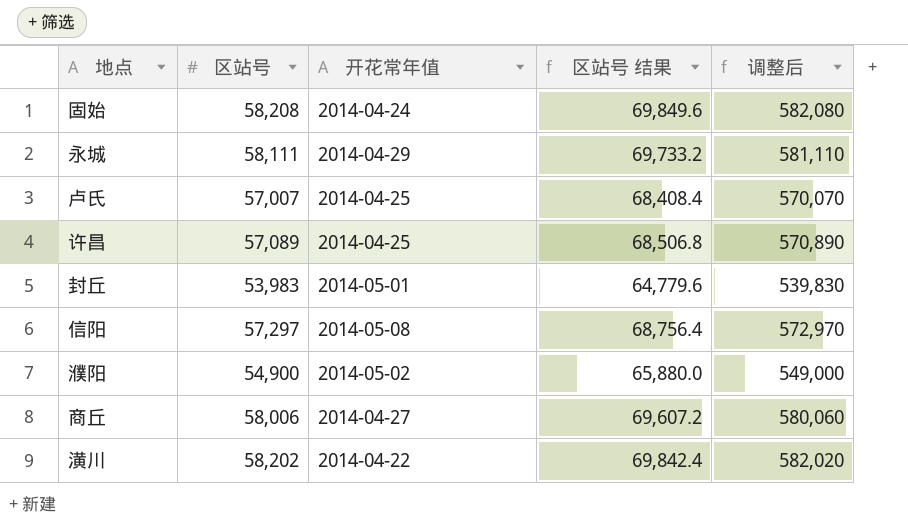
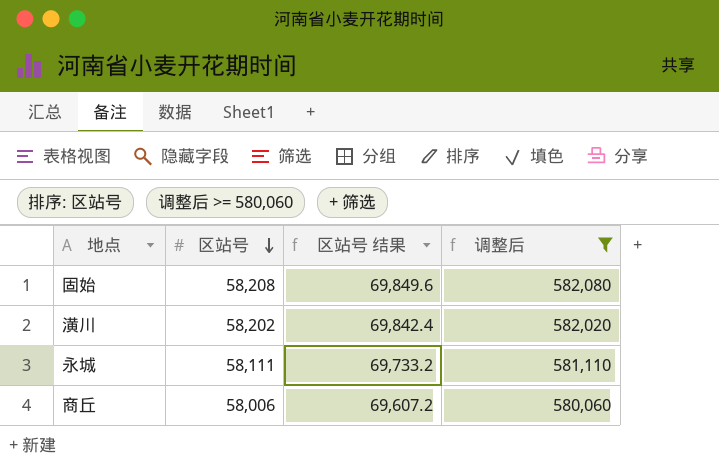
filter: none -> 调整后 >= 580,060
row order: none -> 区站号 descending
column 开花常年值 | position: 3 -> none

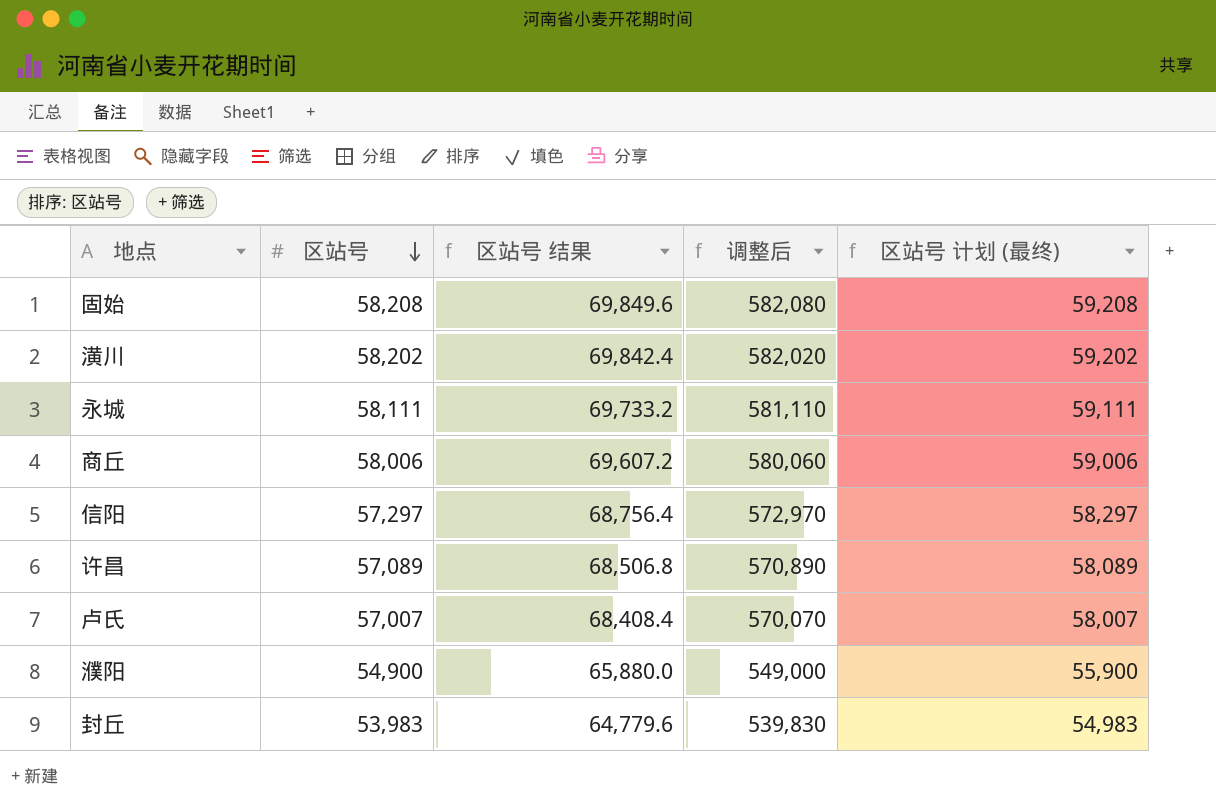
filter: 调整后 >= 580,060 -> none
column 区站号 计划 (最终) | formula: none -> [区站号] + 1000

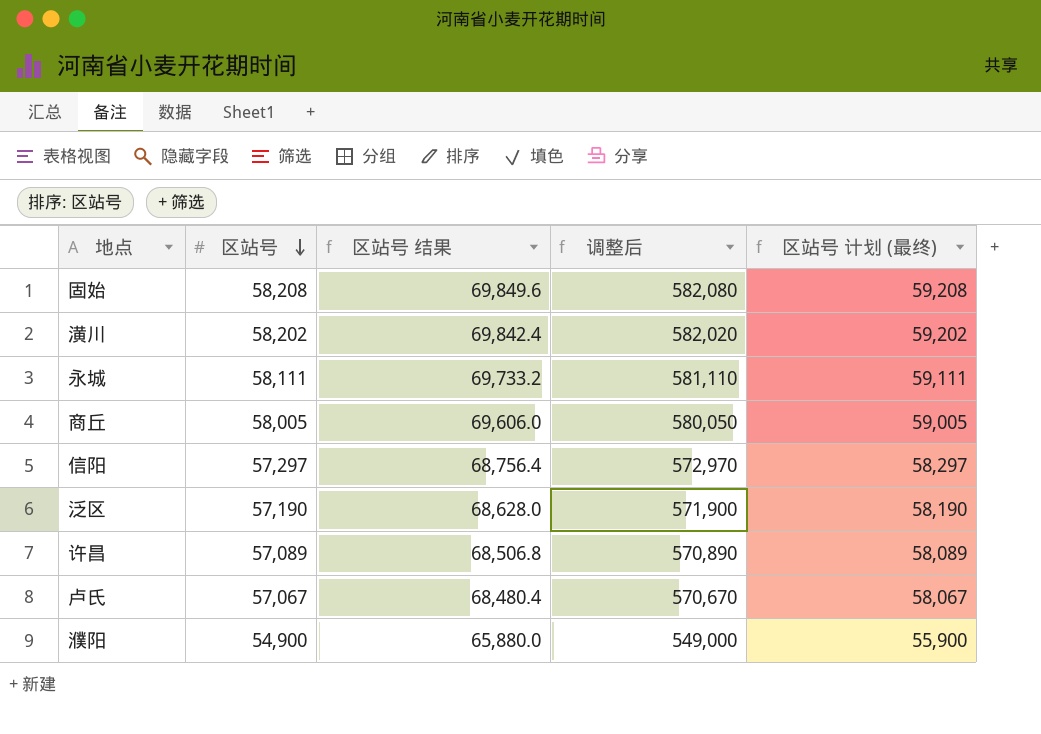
row 封丘: 53,983 | 64,779.6 | 539,830 | 54,983 -> none
商丘 | 区站号: 58,006 -> 58,005
商丘 | 区站号 结果: 69,607.2 -> 69,606.0
商丘 | 调整后: 580,060 -> 580,050
商丘 | 区站号 计划 (最终): 59,006 -> 59,005
row 泛区: none -> 57,190 | 68,628.0 | 571,900 | 58,190
卢氏 | 区站号: 57,007 -> 57,067
卢氏 | 区站号 结果: 68,408.4 -> 68,480.4
卢氏 | 调整后: 570,070 -> 570,670
卢氏 | 区站号 计划 (最终): 58,007 -> 58,067

